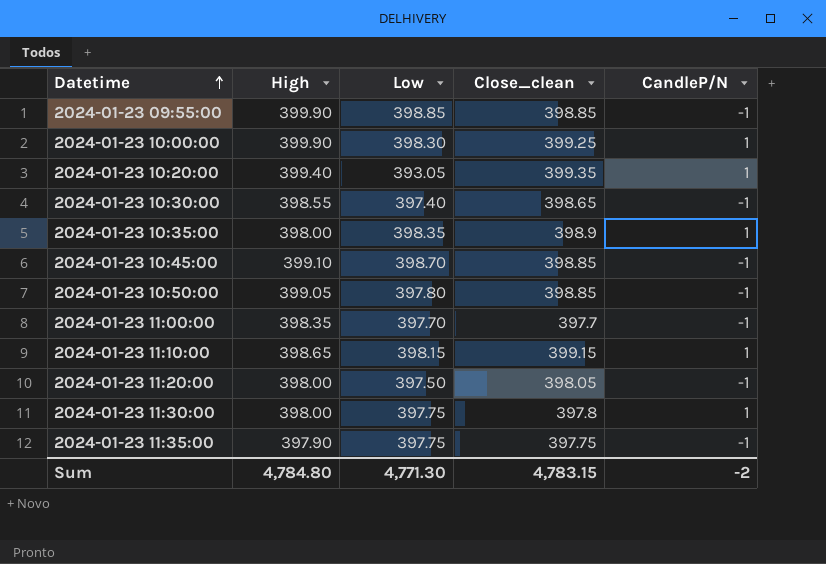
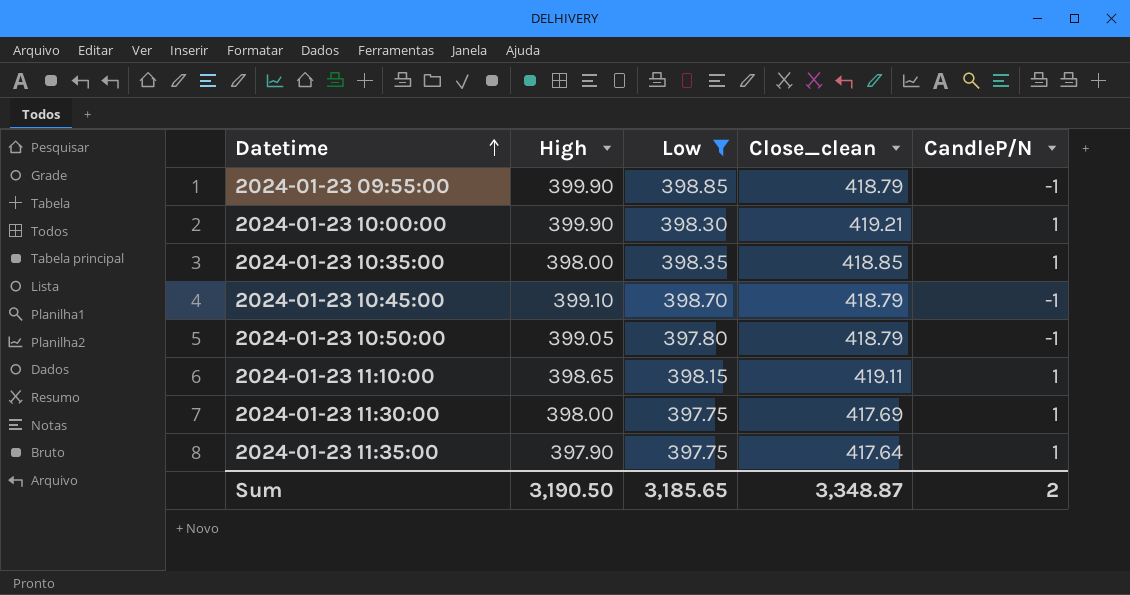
filter: none -> Low >= 397.75
2024-01-23 09:55:00 | Close_clean: 398.85 -> 418.79
2024-01-23 10:00:00 | Close_clean: 399.25 -> 419.21
2024-01-23 10:35:00 | Close_clean: 398.9 -> 418.85
2024-01-23 10:45:00 | Close_clean: 398.85 -> 418.79
2024-01-23 10:50:00 | Close_clean: 398.85 -> 418.79
2024-01-23 11:10:00 | Close_clean: 399.15 -> 419.11
2024-01-23 11:30:00 | Close_clean: 397.8 -> 417.69
2024-01-23 11:35:00 | Close_clean: 397.75 -> 417.64
2024-01-23 11:35:00 | CandleP/N: -1 -> 1
Sum | High: 4,784.80 -> 3,190.50
Sum | Low: 4,771.30 -> 3,185.65
Sum | Close_clean: 4,783.15 -> 3,348.87
Sum | CandleP/N: -2 -> 2

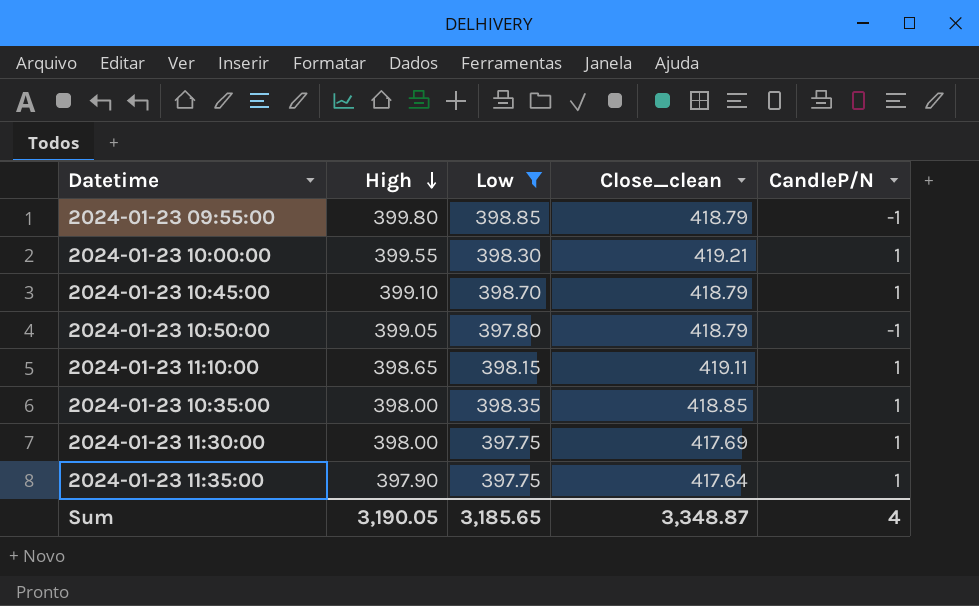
row order: Datetime ascending -> High descending
2024-01-23 09:55:00 | High: 399.90 -> 399.80
2024-01-23 10:00:00 | High: 399.90 -> 399.55
2024-01-23 10:45:00 | CandleP/N: -1 -> 1
Sum | High: 3,190.50 -> 3,190.05
Sum | CandleP/N: 2 -> 4

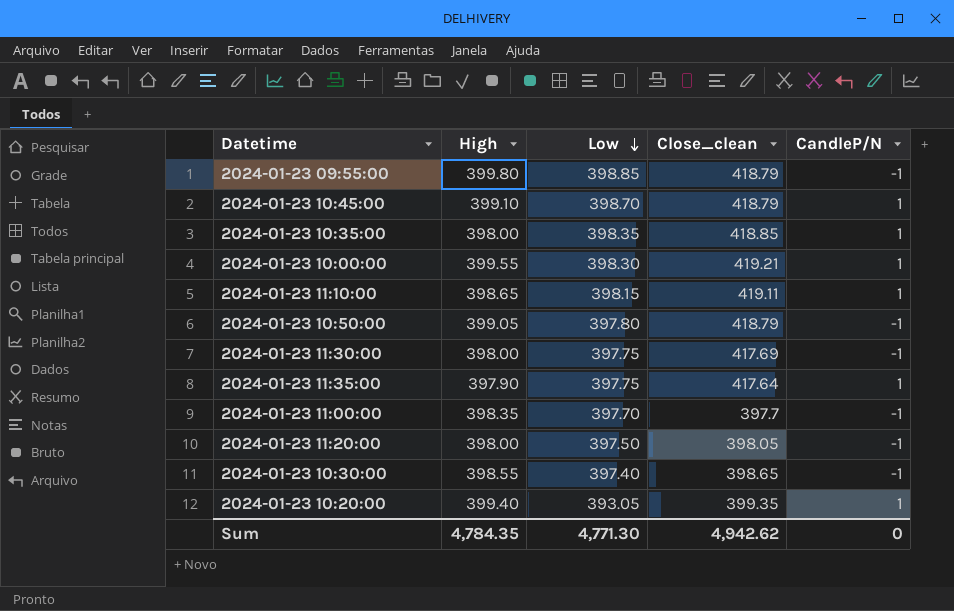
filter: Low >= 397.75 -> none
row order: High descending -> Low descending
2024-01-23 11:30:00 | CandleP/N: 1 -> -1
Sum | High: 3,190.05 -> 4,784.35
Sum | Low: 3,185.65 -> 4,771.30
Sum | Close_clean: 3,348.87 -> 4,942.62
Sum | CandleP/N: 4 -> 0

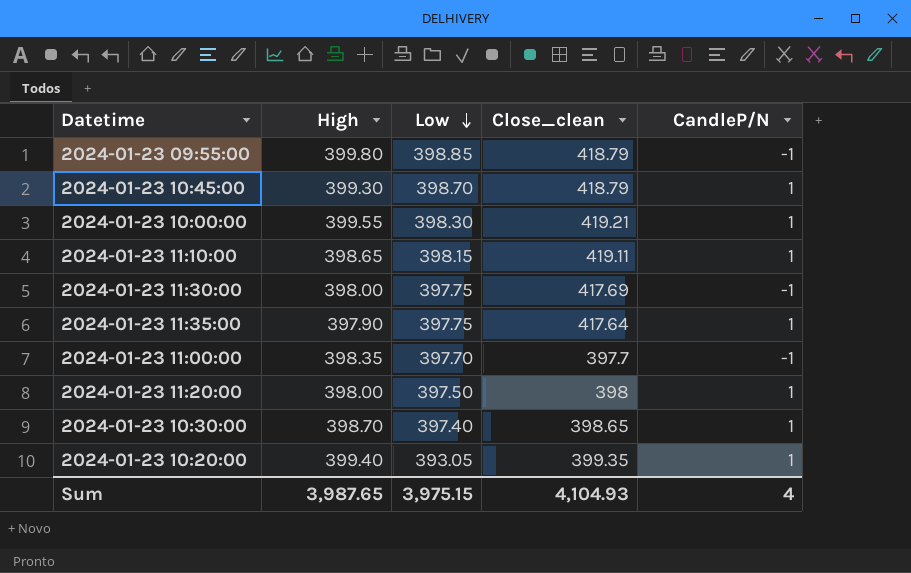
row 2024-01-23 10:35:00: 398.00 | 398.35 | 418.85 | 1 -> none
row 2024-01-23 10:50:00: 399.05 | 397.80 | 418.79 | -1 -> none
2024-01-23 10:45:00 | High: 399.10 -> 399.30
2024-01-23 11:20:00 | Close_clean: 398.05 -> 398
2024-01-23 11:20:00 | CandleP/N: -1 -> 1
2024-01-23 10:30:00 | High: 398.55 -> 398.70
2024-01-23 10:30:00 | CandleP/N: -1 -> 1
Sum | High: 4,784.35 -> 3,987.65
Sum | Low: 4,771.30 -> 3,975.15
Sum | Close_clean: 4,942.62 -> 4,104.93
Sum | CandleP/N: 0 -> 4

